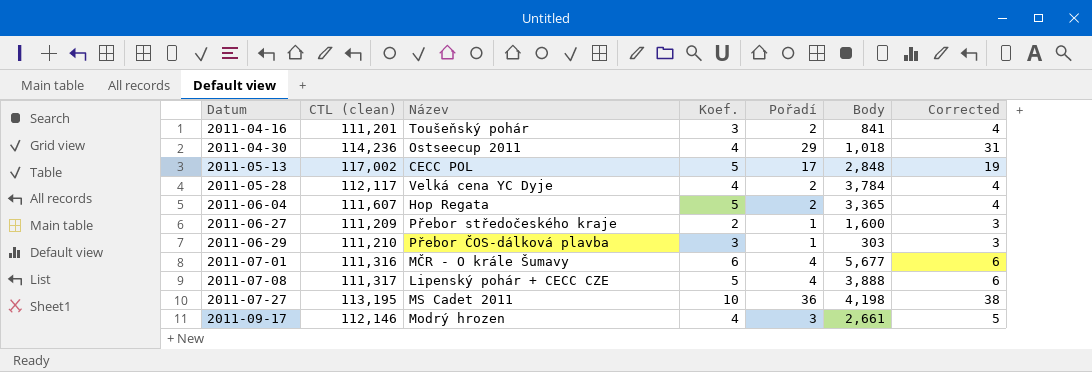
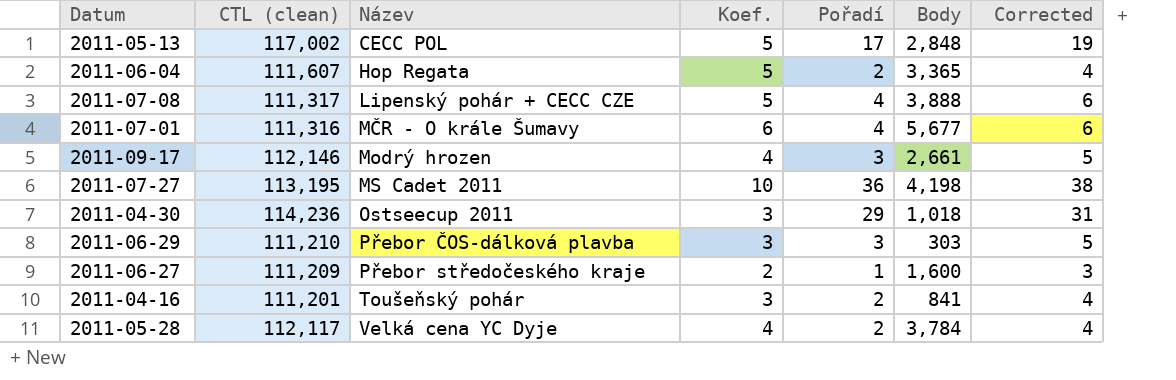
row order: Datum ascending -> Název ascending
2011-04-30 | Koef.: 4 -> 3
2011-06-29 | Pořadí: 1 -> 3
2011-06-29 | Corrected: 3 -> 5

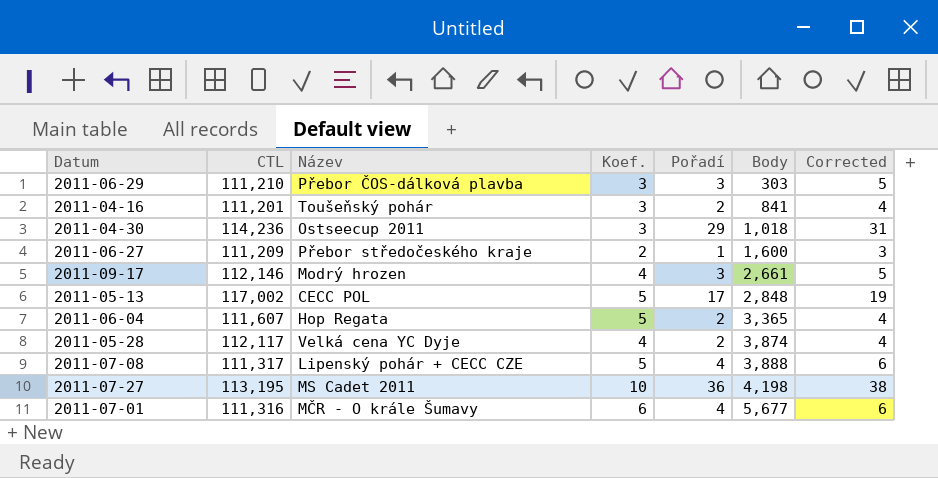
row order: Název ascending -> Body ascending
column name: CTL (clean) -> CTL
2011-05-28 | Body: 3,784 -> 3,874

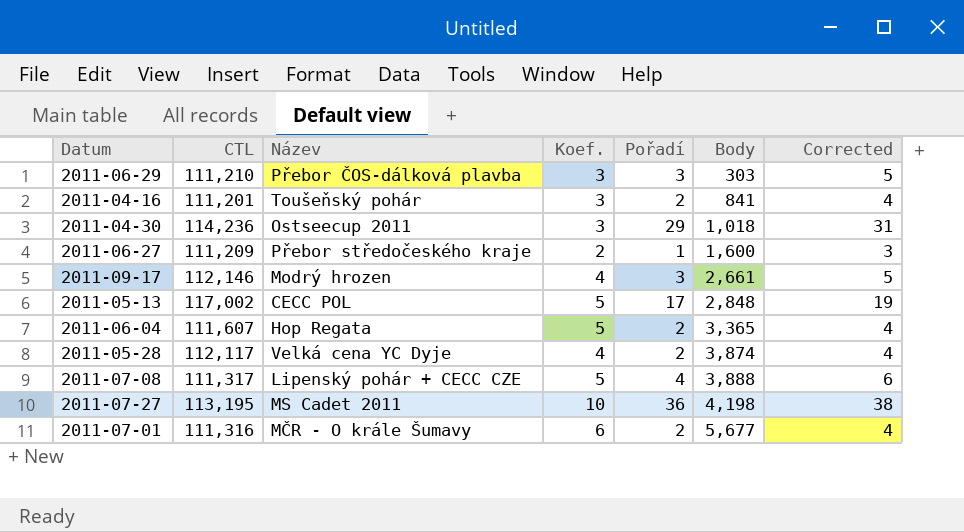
2011-07-01 | Pořadí: 4 -> 2
2011-07-01 | Corrected: 6 -> 4

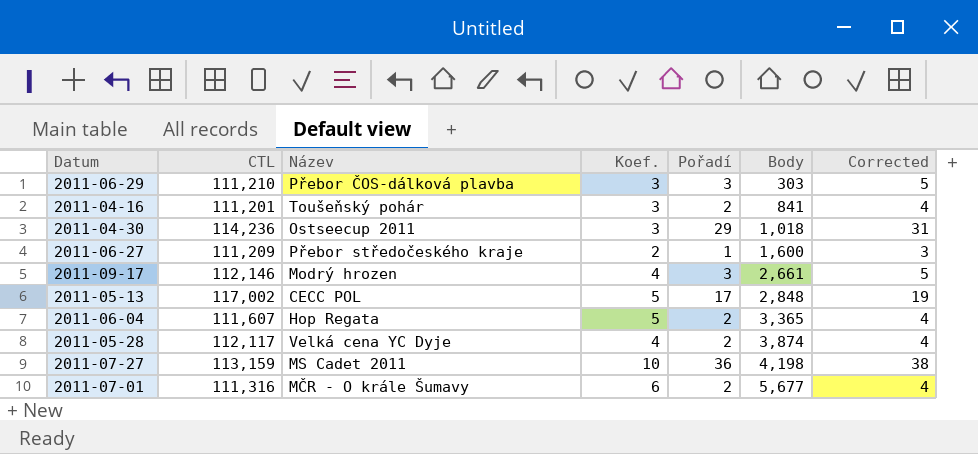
row 2011-07-08: 111,317 | Lipenský pohár + CECC CZE | 5 | 4 | 3,888 | 6 -> none
2011-07-27 | CTL: 113,195 -> 113,159

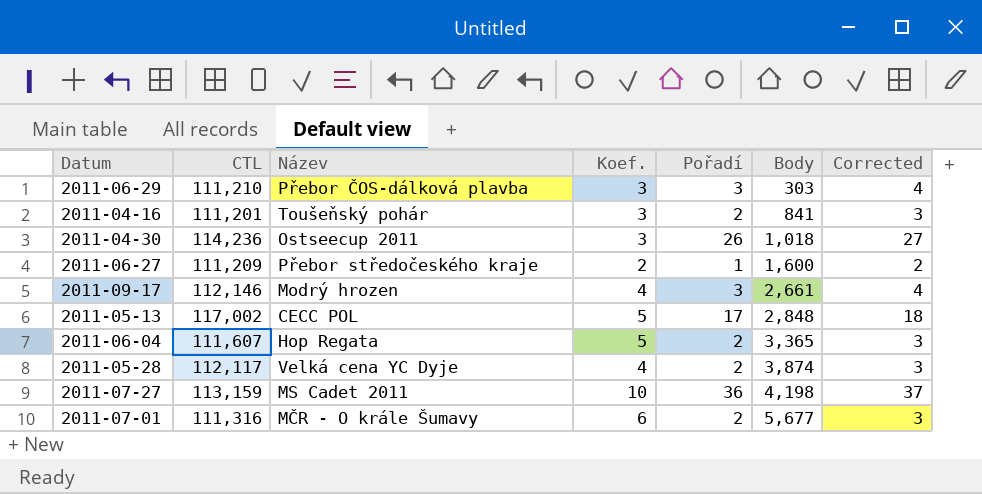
column Corrected | formula: [Pořadí] + 2 -> [Pořadí] + 1
2011-04-30 | Pořadí: 29 -> 26

